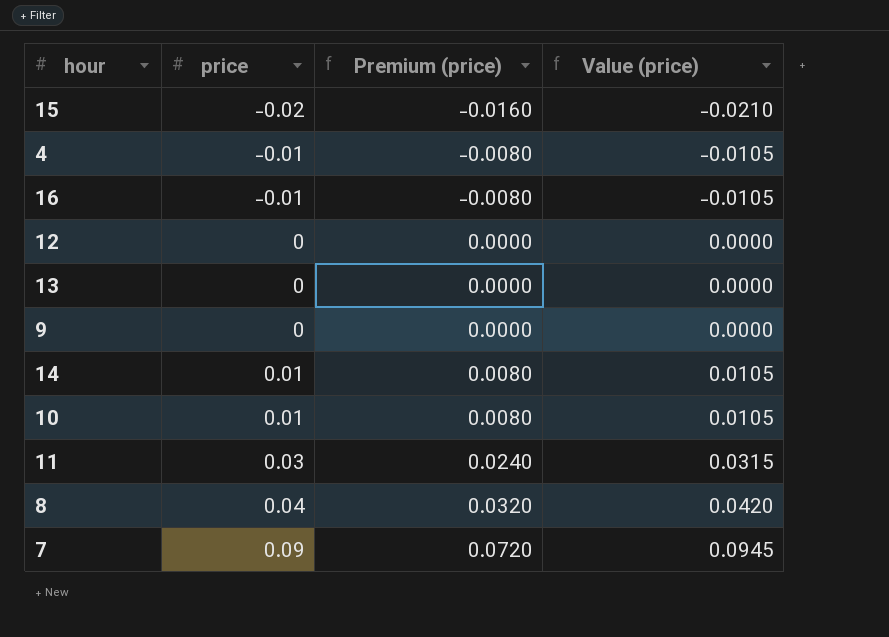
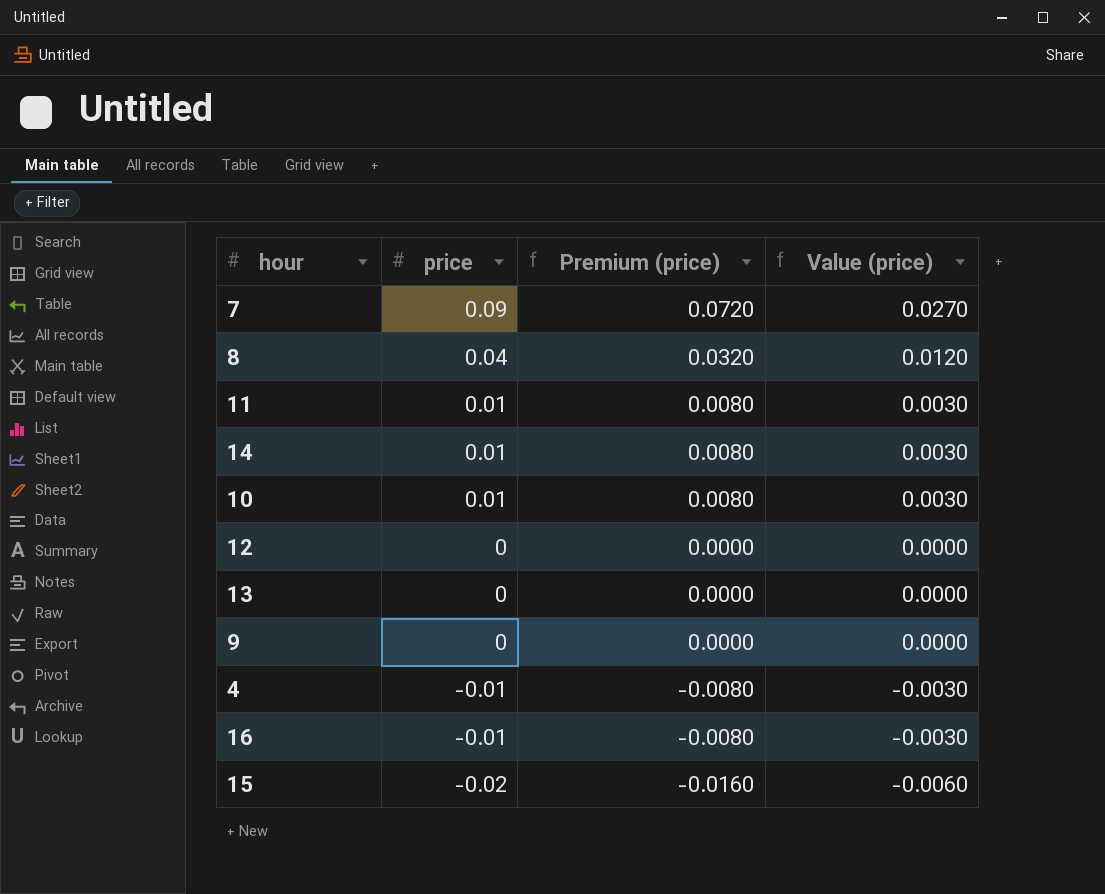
row order: price ascending -> price descending
column Value (price) | formula: [price] * 1.05 -> [price] * 0.3
11 | price: 0.03 -> 0.01
11 | Premium (price): 0.0240 -> 0.0080

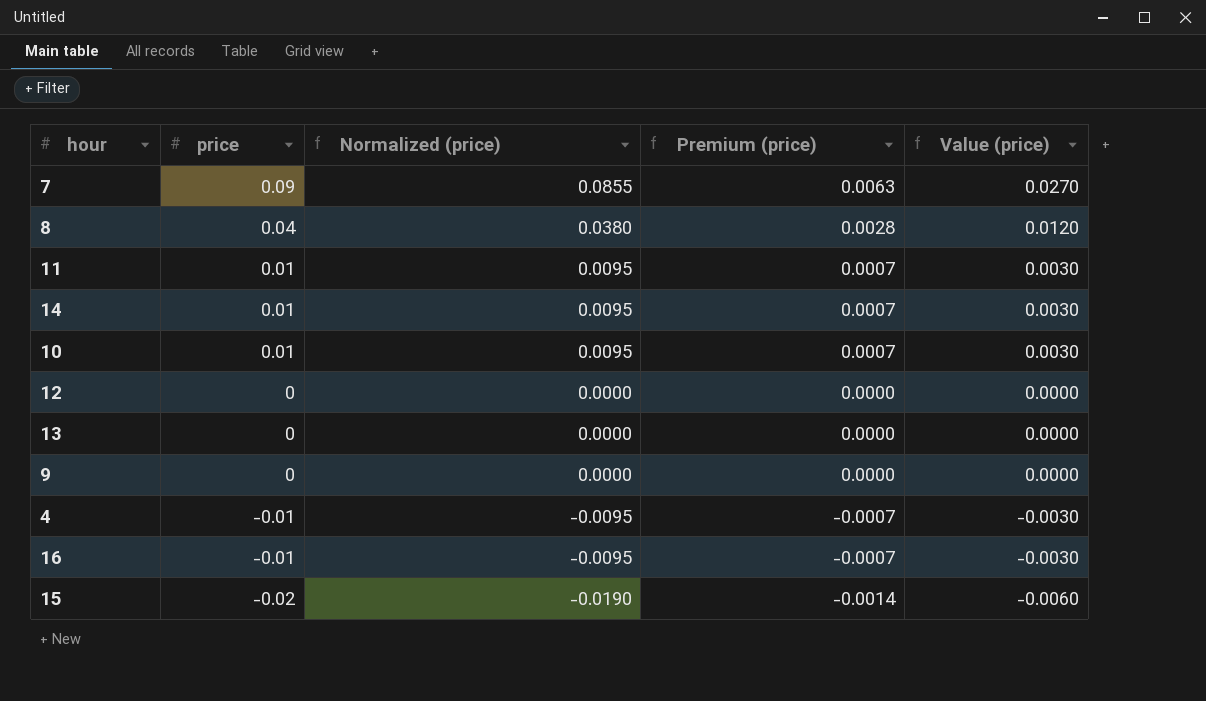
column Normalized (price) | formula: none -> [price] * 0.95
column Premium (price) | formula: [price] * 0.8 -> [price] * 0.07

